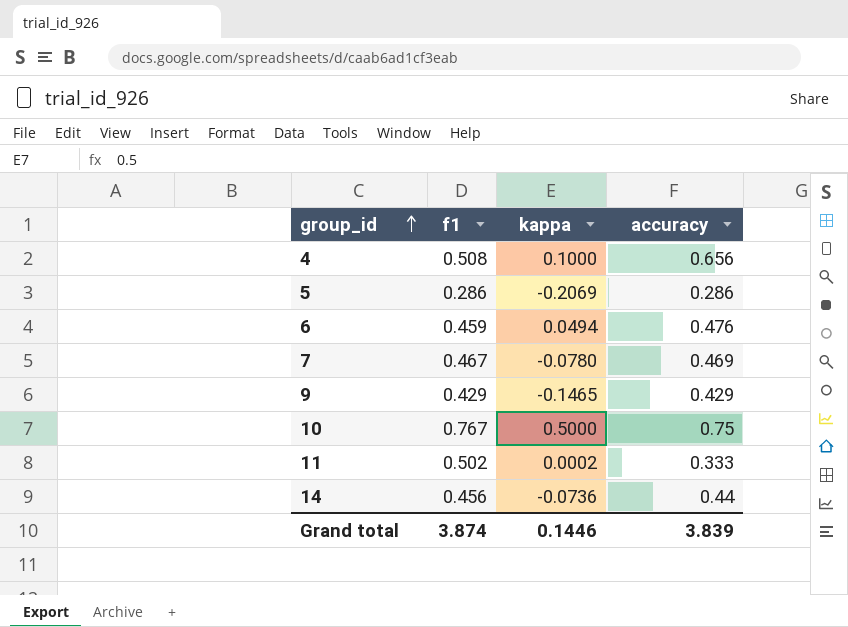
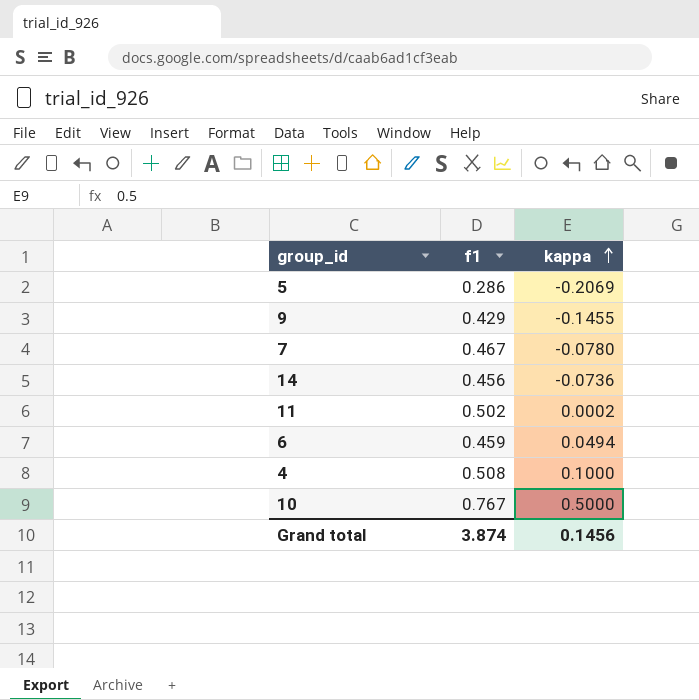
row order: group_id ascending -> kappa ascending
column accuracy | position: 4 -> none
9 | kappa: -0.1465 -> -0.1455
Grand total | kappa: 0.1446 -> 0.1456

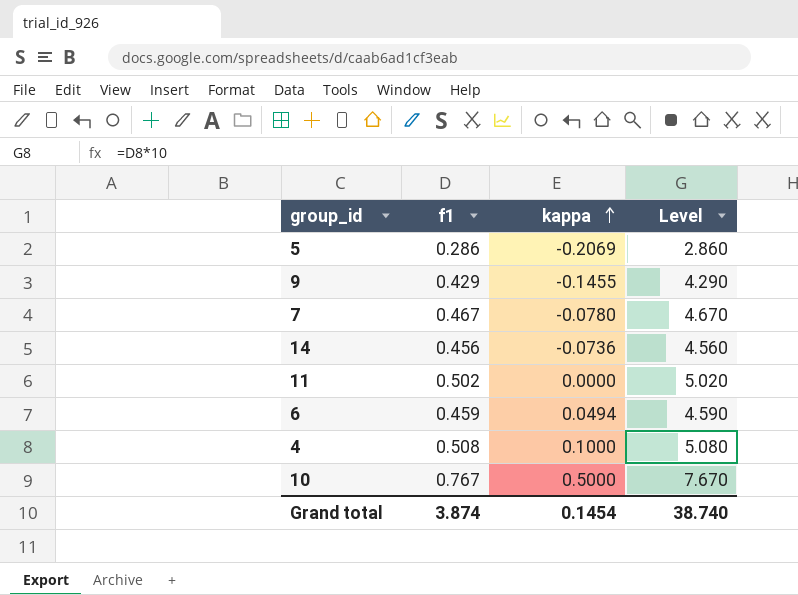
column Level | formula: none -> [f1] * 10
11 | kappa: 0.0002 -> 0.0000
Grand total | kappa: 0.1456 -> 0.1454

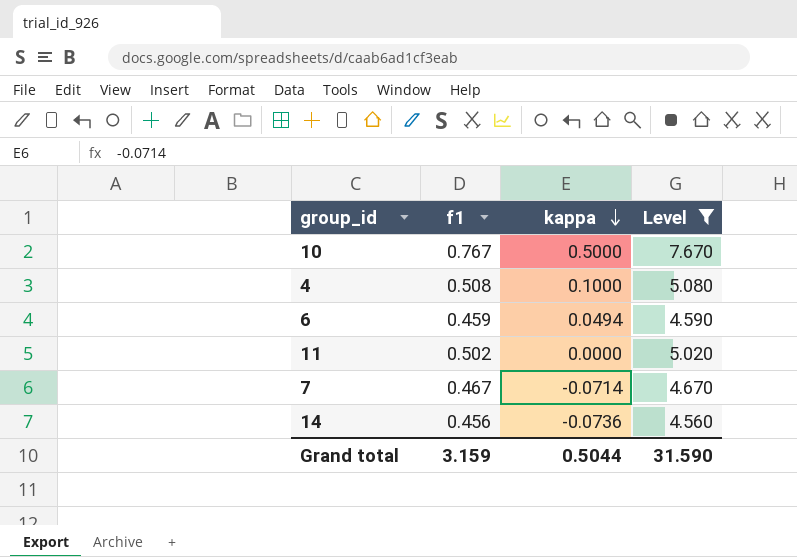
filter: none -> Level >= 4.560
row order: kappa ascending -> kappa descending
7 | kappa: -0.0780 -> -0.0714
Grand total | f1: 3.874 -> 3.159
Grand total | kappa: 0.1454 -> 0.5044
Grand total | Level: 38.740 -> 31.590

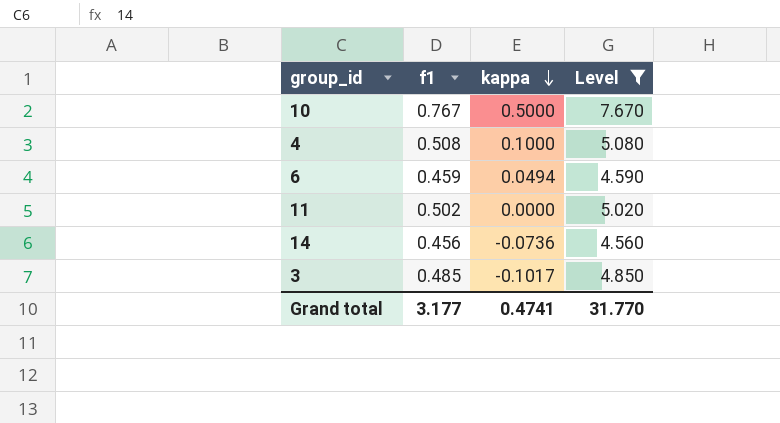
row 7: 0.467 | -0.0714 | 4.670 -> none
row 3: none -> 0.485 | -0.1017 | 4.850
Grand total | f1: 3.159 -> 3.177
Grand total | kappa: 0.5044 -> 0.4741
Grand total | Level: 31.590 -> 31.770

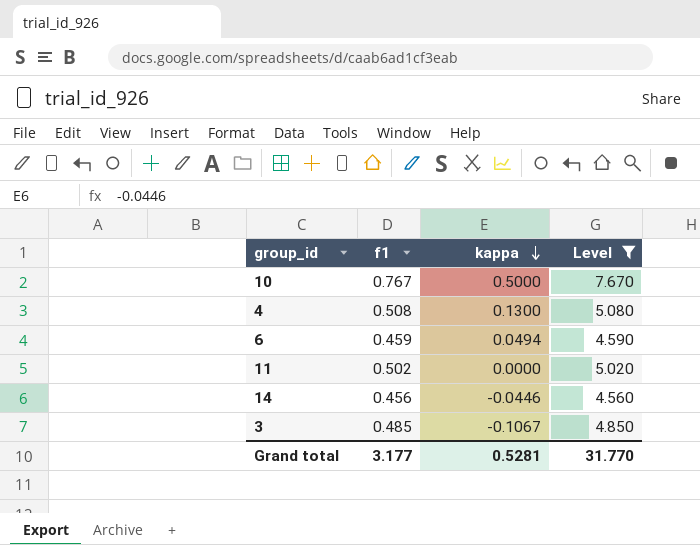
4 | kappa: 0.1000 -> 0.1300
14 | kappa: -0.0736 -> -0.0446
3 | kappa: -0.1017 -> -0.1067
Grand total | kappa: 0.4741 -> 0.5281

